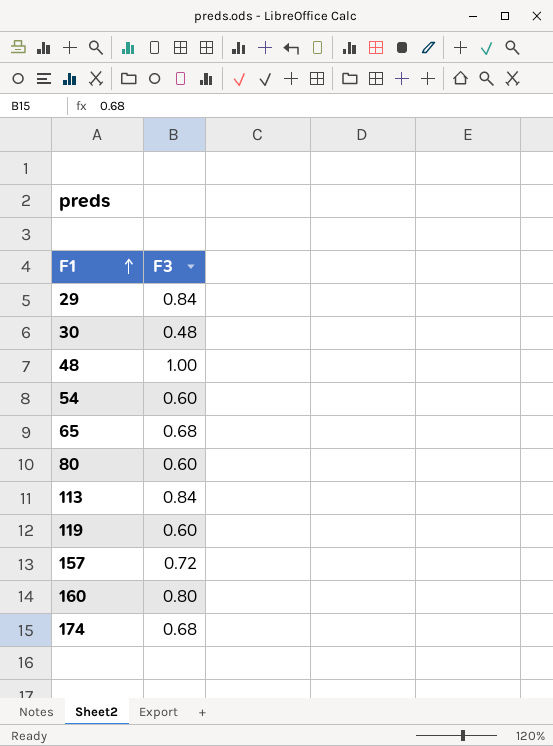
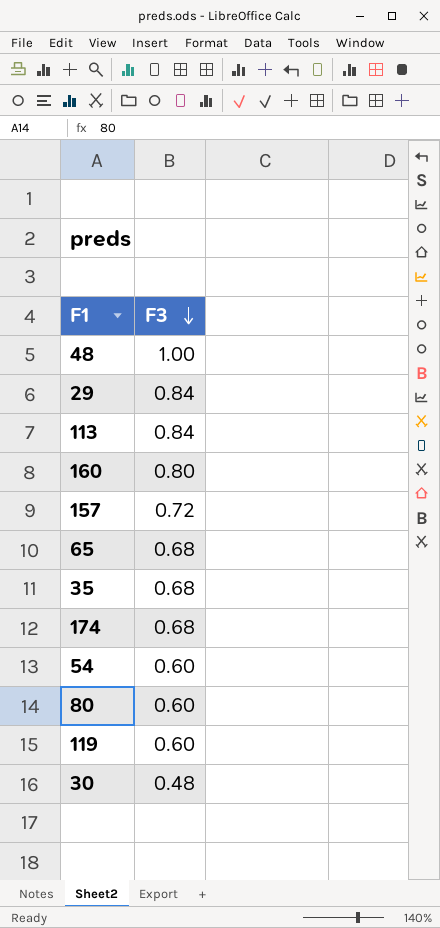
row order: F1 ascending -> F3 descending
row 35: none -> 0.68

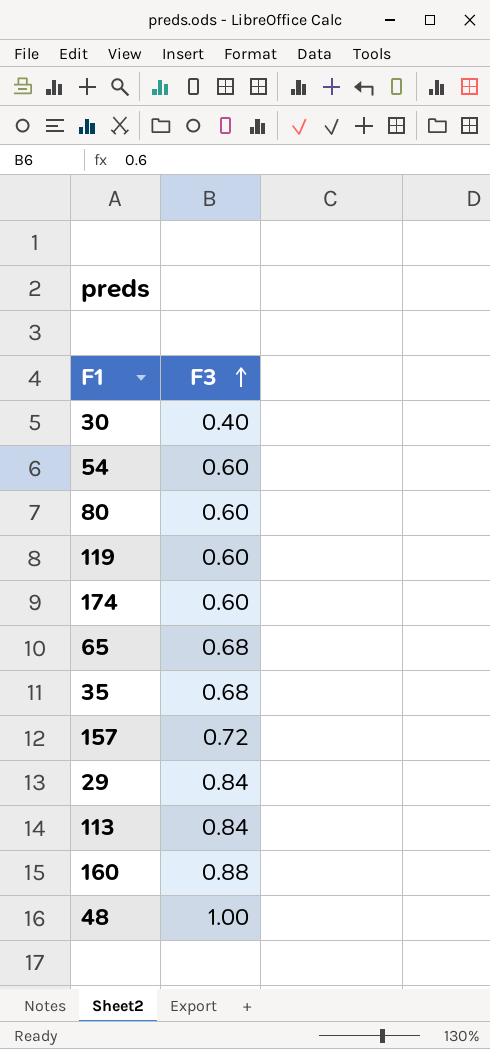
row order: F3 descending -> F3 ascending
30 | F3: 0.48 -> 0.40
174 | F3: 0.68 -> 0.60
160 | F3: 0.80 -> 0.88

